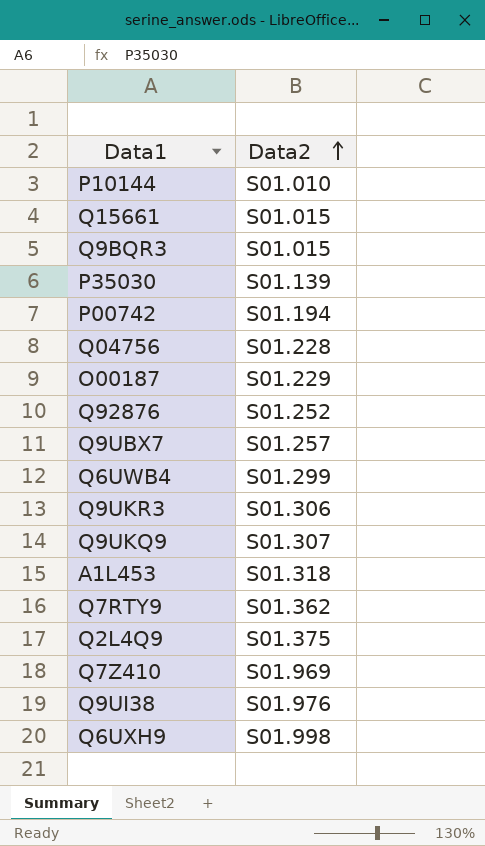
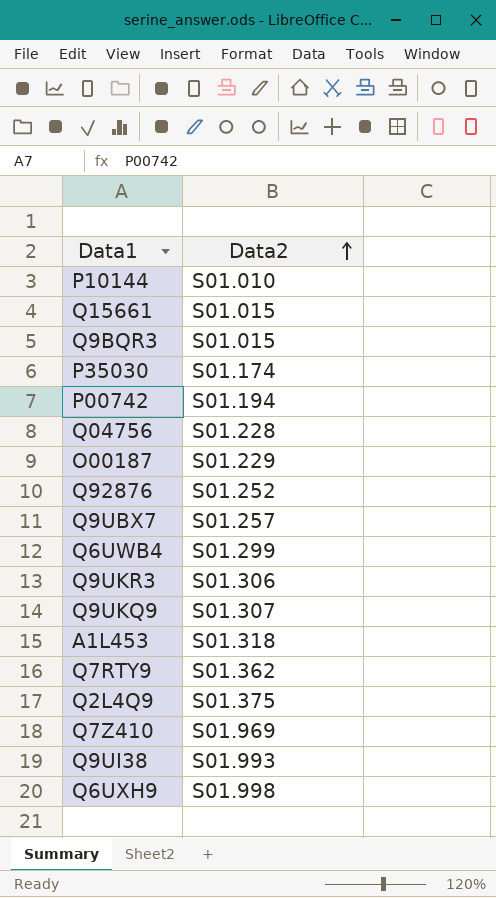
P35030 | Data2: S01.139 -> S01.174
Q9UI38 | Data2: S01.976 -> S01.993

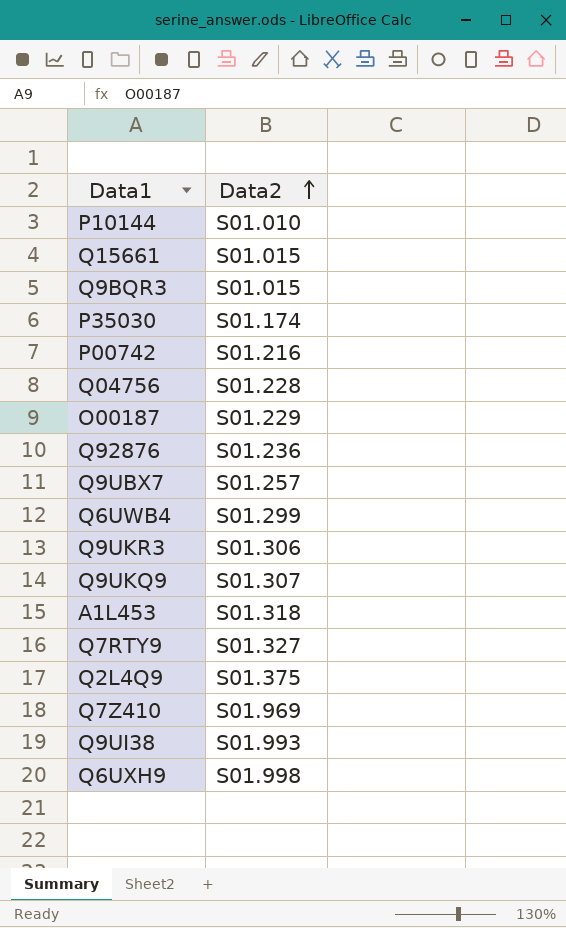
P00742 | Data2: S01.194 -> S01.216
Q92876 | Data2: S01.252 -> S01.236
Q7RTY9 | Data2: S01.362 -> S01.327

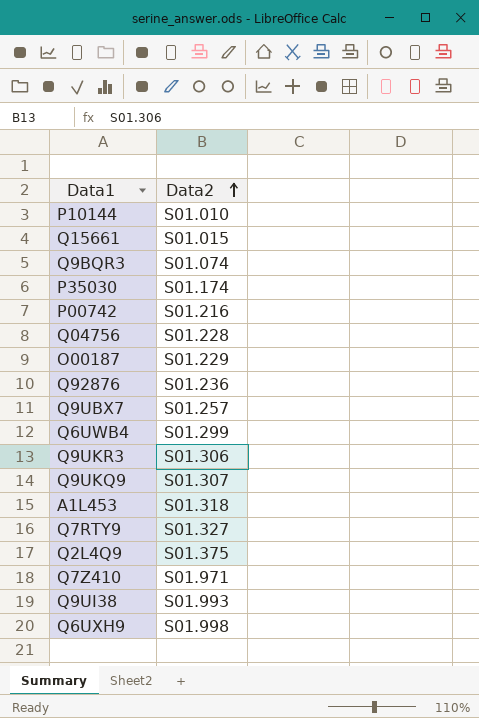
Q9BQR3 | Data2: S01.015 -> S01.074
Q7Z410 | Data2: S01.969 -> S01.971

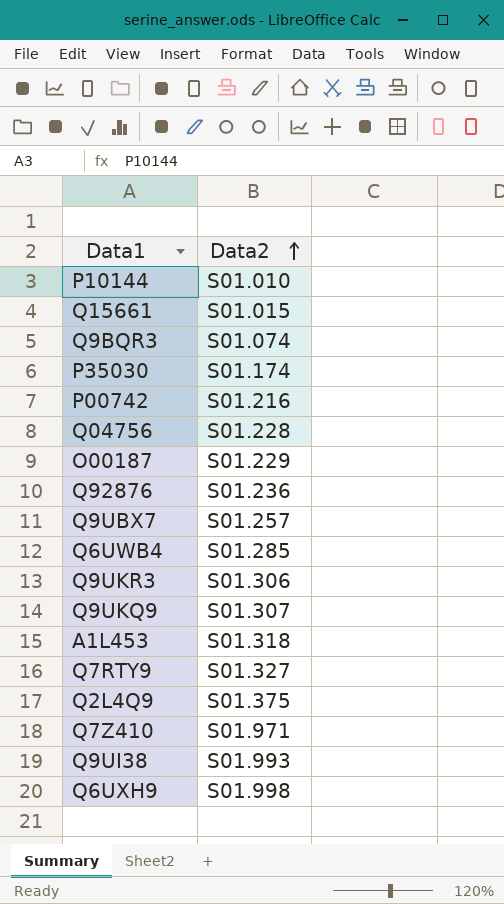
Q6UWB4 | Data2: S01.299 -> S01.285

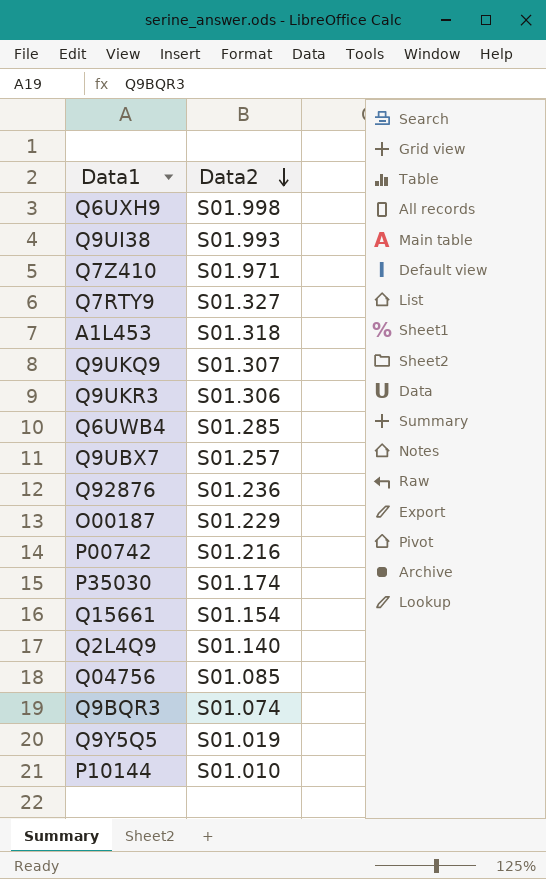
row order: Data2 ascending -> Data2 descending
Q15661 | Data2: S01.015 -> S01.154
Q2L4Q9 | Data2: S01.375 -> S01.140
Q04756 | Data2: S01.228 -> S01.085
row Q9Y5Q5: none -> S01.019

